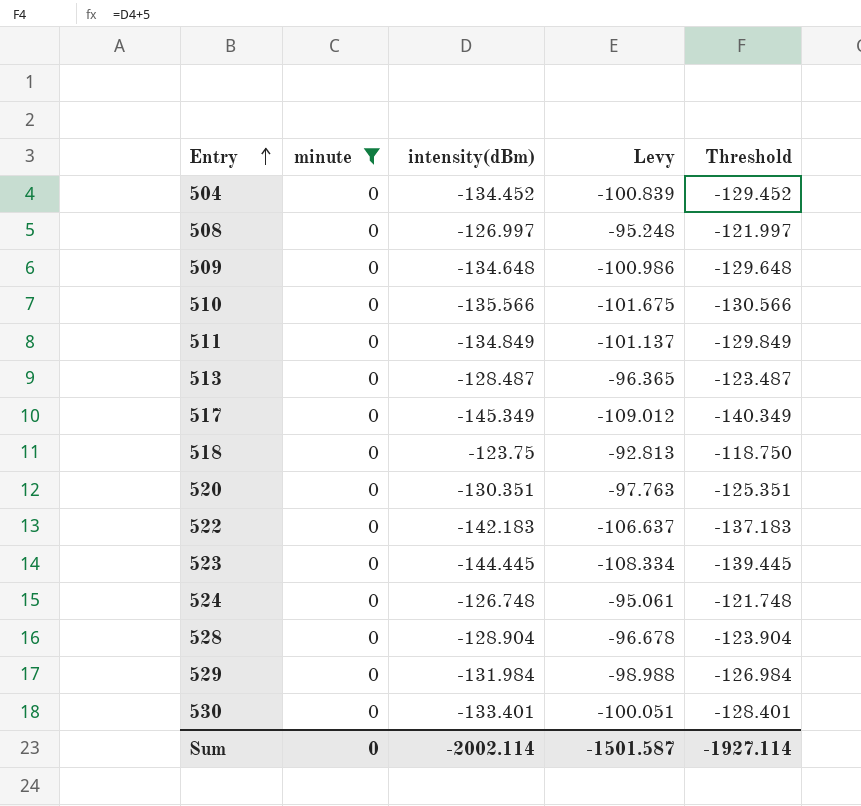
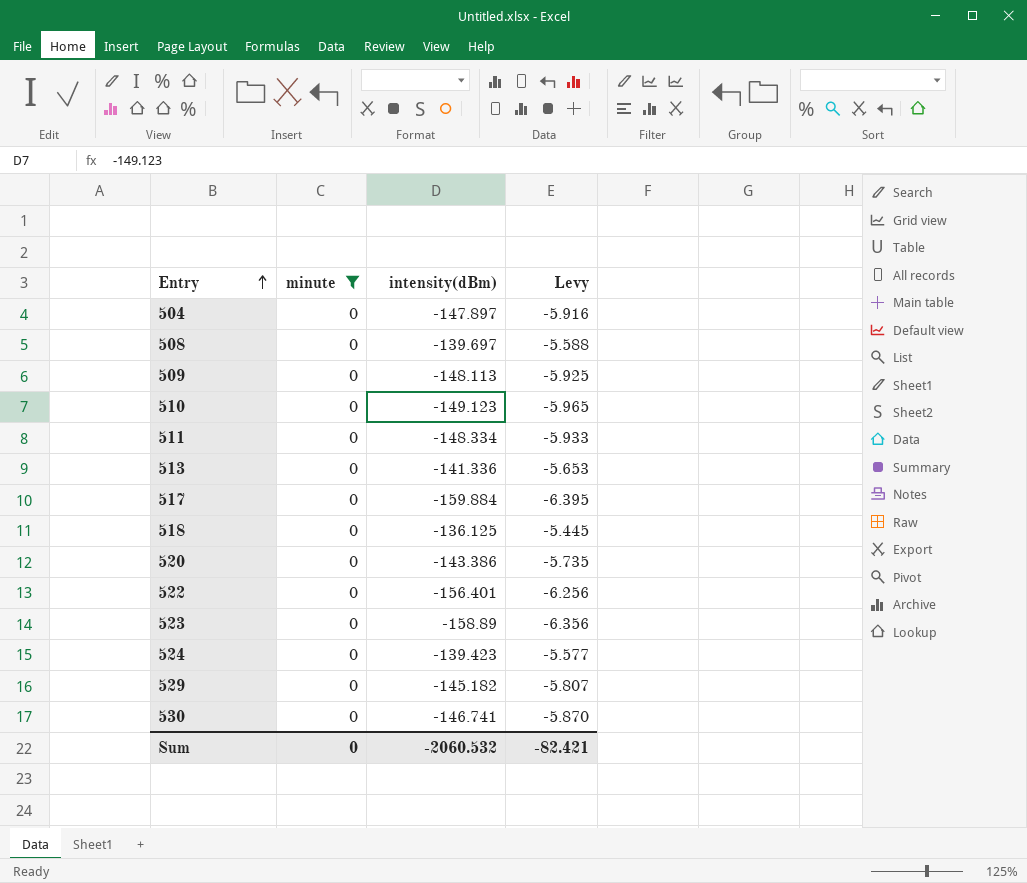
column Threshold | formula: [intensity(dBm)] + 5 -> none
column Levy | formula: [intensity(dBm)] * 0.75 -> [intensity(dBm)] * 0.04
row 528: 0 | -128.904 | -96.678 | -123.904 -> none
504 | intensity(dBm): -134.452 -> -147.897
508 | intensity(dBm): -126.997 -> -139.697
509 | intensity(dBm): -134.648 -> -148.113
510 | intensity(dBm): -135.566 -> -149.123
511 | intensity(dBm): -134.849 -> -148.334
513 | intensity(dBm): -128.487 -> -141.336
517 | intensity(dBm): -145.349 -> -159.884
518 | intensity(dBm): -123.75 -> -136.125
520 | intensity(dBm): -130.351 -> -143.386
522 | intensity(dBm): -142.183 -> -156.401
523 | intensity(dBm): -144.445 -> -158.89
524 | intensity(dBm): -126.748 -> -139.423
529 | intensity(dBm): -131.984 -> -145.182
530 | intensity(dBm): -133.401 -> -146.741
Sum | intensity(dBm): -2002.114 -> -2060.532
Sum | Levy: -1501.587 -> -82.421

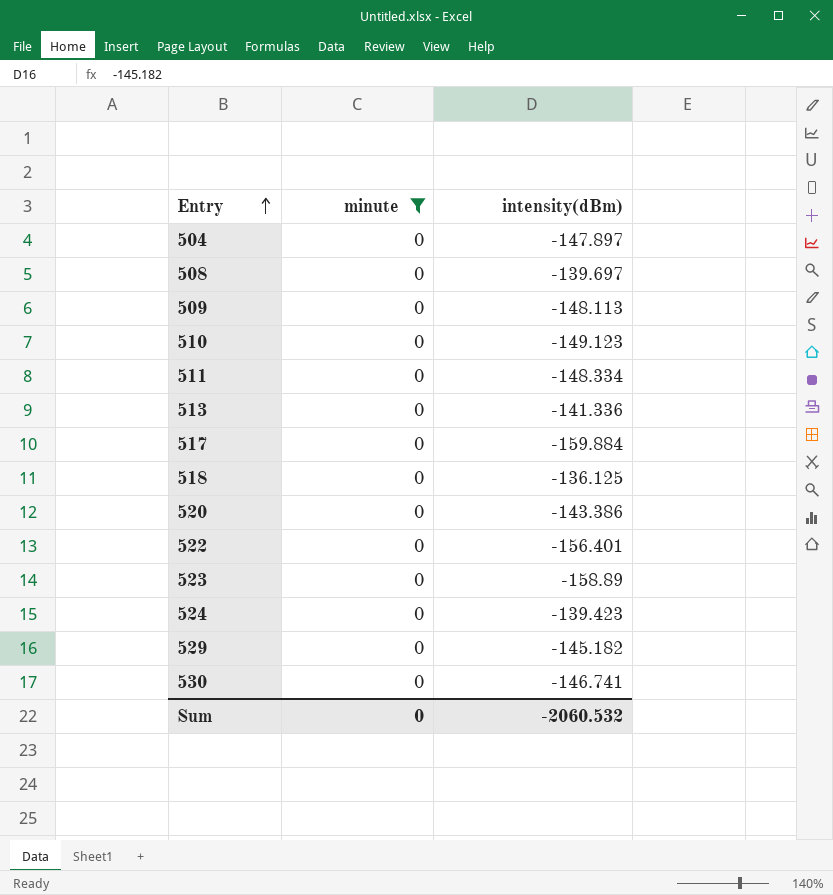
column Levy | formula: [intensity(dBm)] * 0.04 -> none

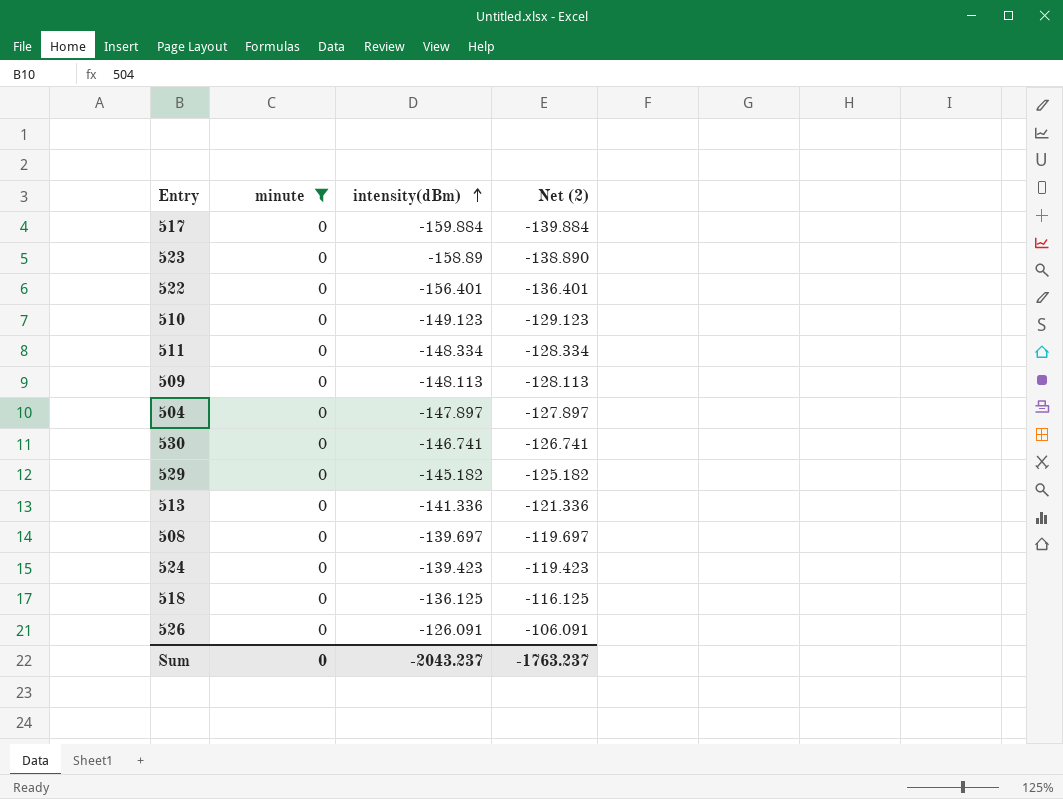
row order: Entry ascending -> intensity(dBm) ascending
column Net (2) | formula: none -> [intensity(dBm)] + 20
row 520: 0 | -143.386 -> none
row 526: none -> 0 | -126.091 | -106.091
Sum | intensity(dBm): -2060.532 -> -2043.237

